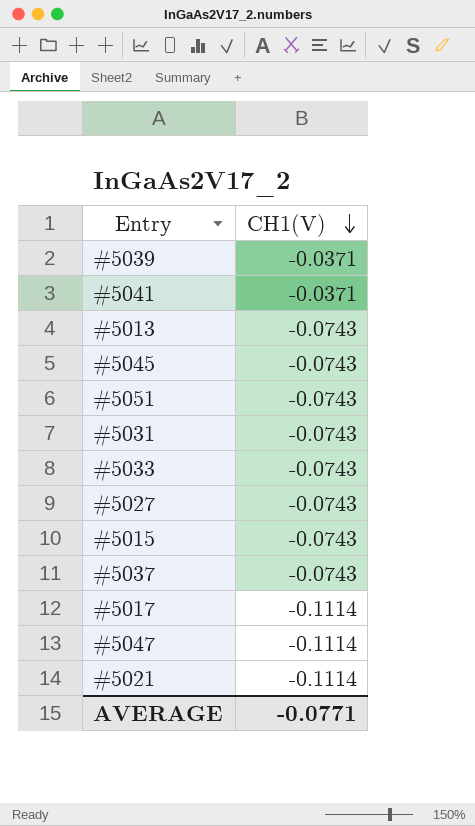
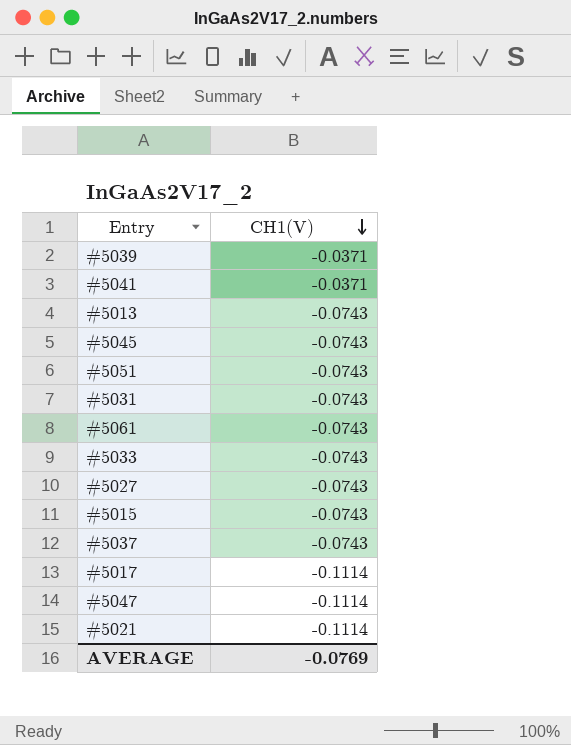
row #5061: none -> -0.0743
AVERAGE | CH1(V): -0.0771 -> -0.0769

